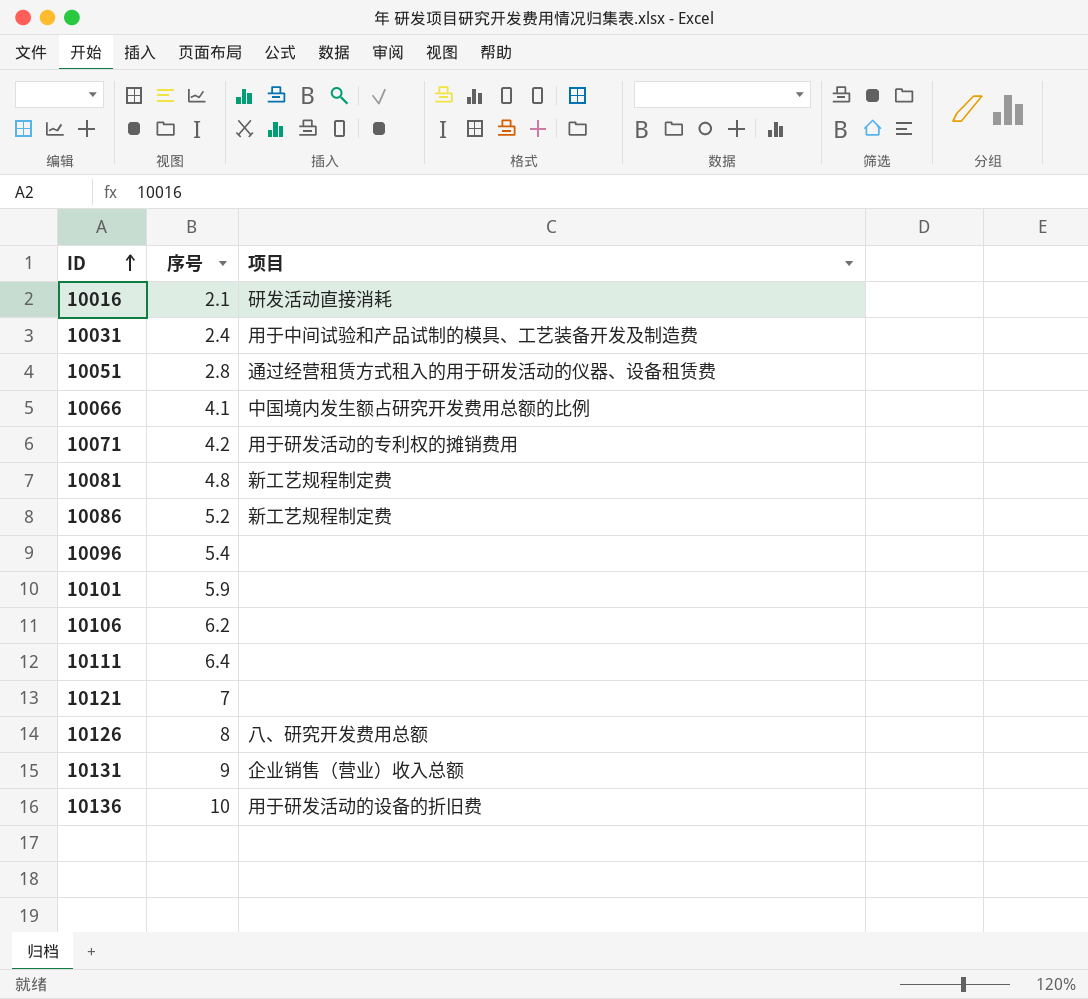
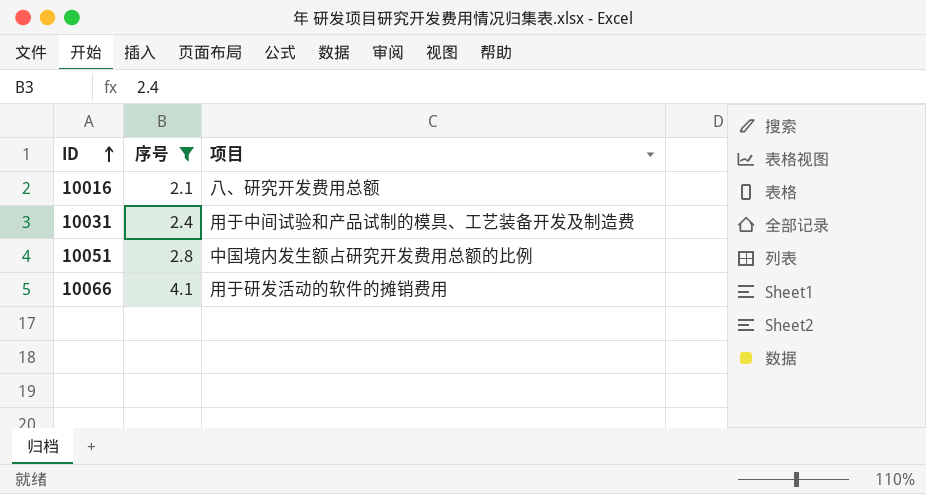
filter: none -> 序号 <= 4.1
10016 | 项目: 研发活动直接消耗 -> 八、研究开发费用总额
10051 | 项目: 通过经营租赁方式租入的用于研发活动的仪器、设备租赁费 -> 中国境内发生额占研究开发费用总额的比例
10066 | 项目: 中国境内发生额占研究开发费用总额的比例 -> 用于研发活动的软件的摊销费用

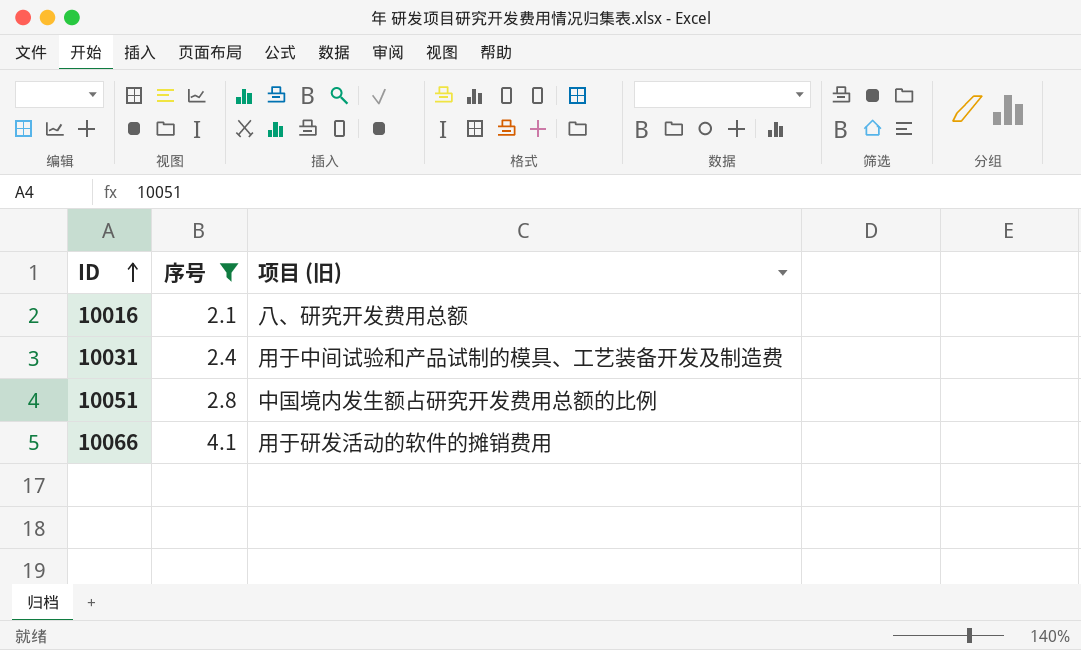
column name: 项目 -> 项目 (旧)

